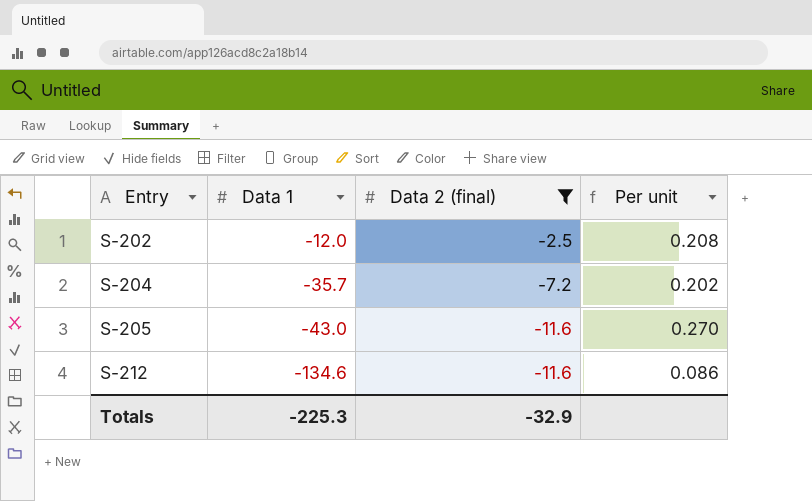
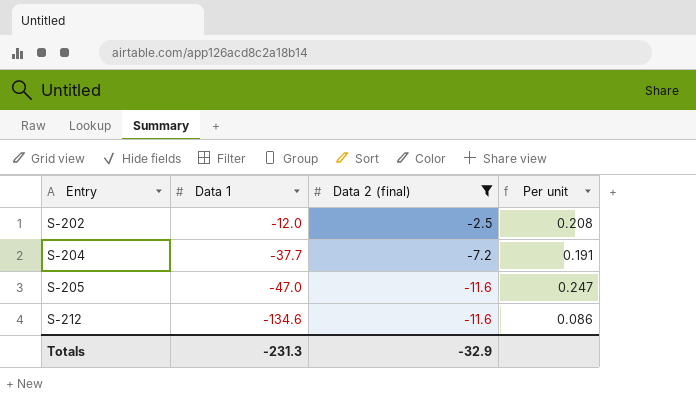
S-204 | Data 1: -35.7 -> -37.7
S-204 | Per unit: 0.202 -> 0.191
S-205 | Data 1: -43.0 -> -47.0
S-205 | Per unit: 0.270 -> 0.247
Totals | Data 1: -225.3 -> -231.3

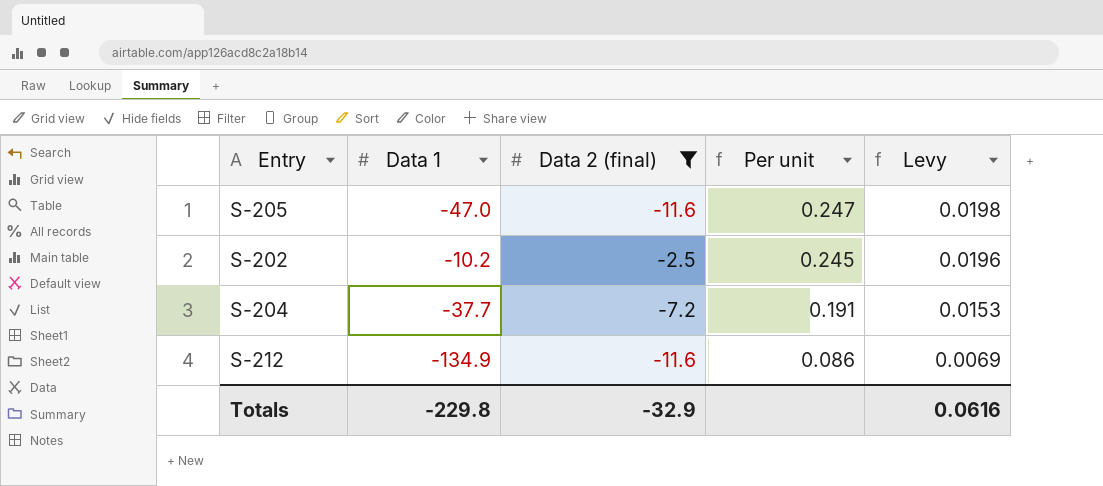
row order: Entry ascending -> Per unit descending
column Levy | formula: none -> [Per unit] * 0.08
S-202 | Data 1: -12.0 -> -10.2
S-202 | Per unit: 0.208 -> 0.245
S-212 | Data 1: -134.6 -> -134.9
Totals | Data 1: -231.3 -> -229.8

